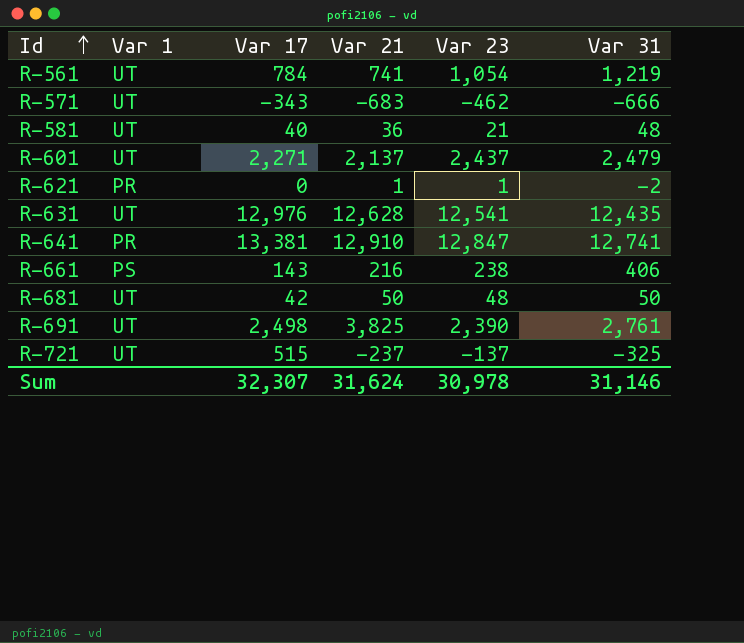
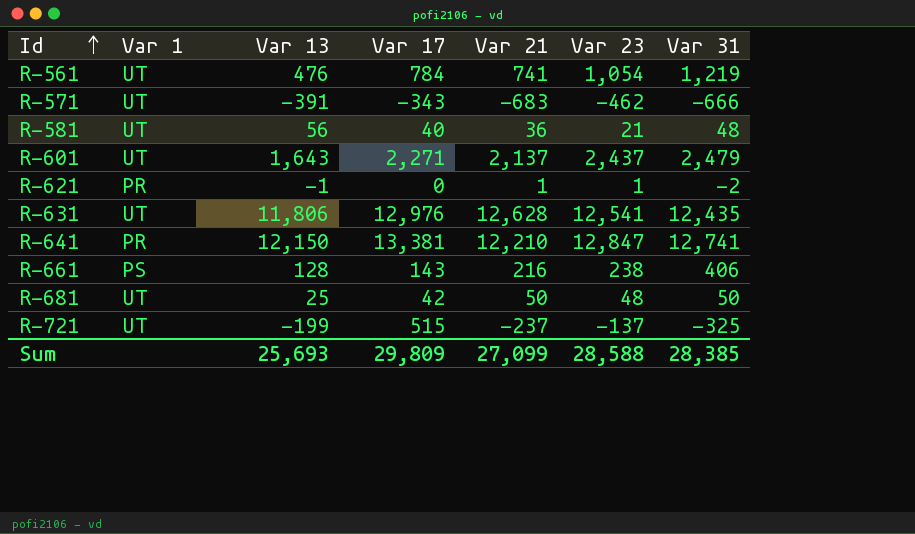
column Var 13 | position: none -> 3
row R-691: UT | 2,498 | 3,825 | 2,390 | 2,761 -> none
R-641 | Var 21: 12,910 -> 12,210
Sum | Var 17: 32,307 -> 29,809
Sum | Var 21: 31,624 -> 27,099
Sum | Var 23: 30,978 -> 28,588
Sum | Var 31: 31,146 -> 28,385

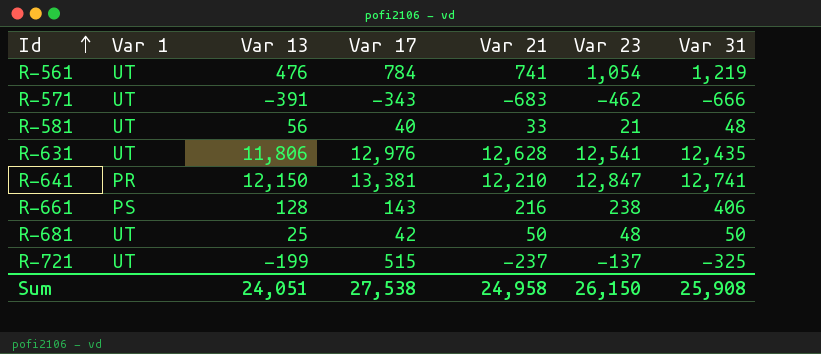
row R-601: UT | 1,643 | 2,271 | 2,137 | 2,437 | 2,479 -> none
row R-621: PR | -1 | 0 | 1 | 1 | -2 -> none
R-581 | Var 21: 36 -> 33
Sum | Var 13: 25,693 -> 24,051
Sum | Var 17: 29,809 -> 27,538
Sum | Var 21: 27,099 -> 24,958
Sum | Var 23: 28,588 -> 26,150
Sum | Var 31: 28,385 -> 25,908

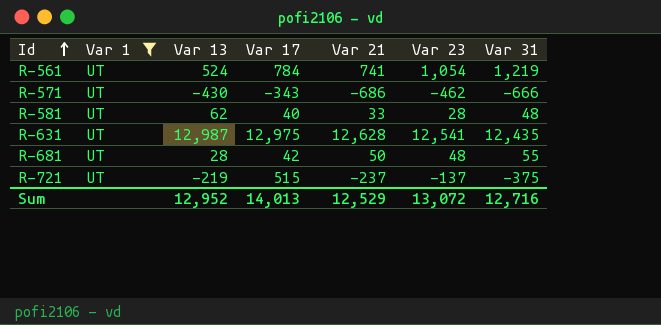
filter: none -> Var 1 = UT
R-561 | Var 13: 476 -> 524
R-571 | Var 13: -391 -> -430
R-571 | Var 21: -683 -> -686
R-581 | Var 13: 56 -> 62
R-581 | Var 23: 21 -> 28
R-631 | Var 13: 11,806 -> 12,987
R-631 | Var 17: 12,976 -> 12,975
R-681 | Var 13: 25 -> 28
R-681 | Var 31: 50 -> 55
R-721 | Var 13: -199 -> -219
R-721 | Var 31: -325 -> -375
Sum | Var 13: 24,051 -> 12,952
Sum | Var 17: 27,538 -> 14,013
Sum | Var 21: 24,958 -> 12,529
Sum | Var 23: 26,150 -> 13,072
Sum | Var 31: 25,908 -> 12,716

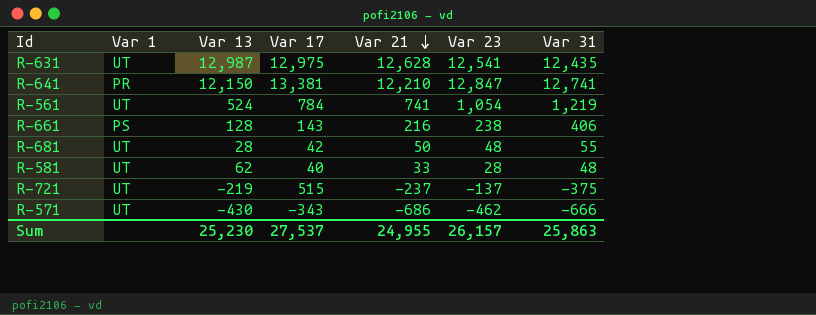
filter: Var 1 = UT -> none
row order: Id ascending -> Var 21 descending
Sum | Var 13: 12,952 -> 25,230
Sum | Var 17: 14,013 -> 27,537
Sum | Var 21: 12,529 -> 24,955
Sum | Var 23: 13,072 -> 26,157
Sum | Var 31: 12,716 -> 25,863

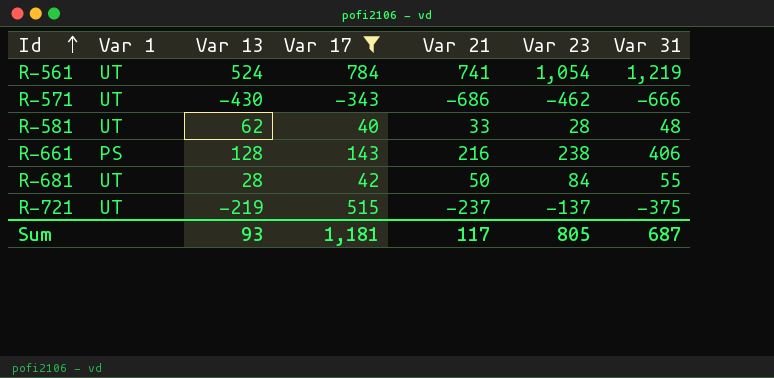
filter: none -> Var 17 <= 784
row order: Var 21 descending -> Id ascending
R-681 | Var 23: 48 -> 84
Sum | Var 13: 25,230 -> 93
Sum | Var 17: 27,537 -> 1,181
Sum | Var 21: 24,955 -> 117
Sum | Var 23: 26,157 -> 805
Sum | Var 31: 25,863 -> 687

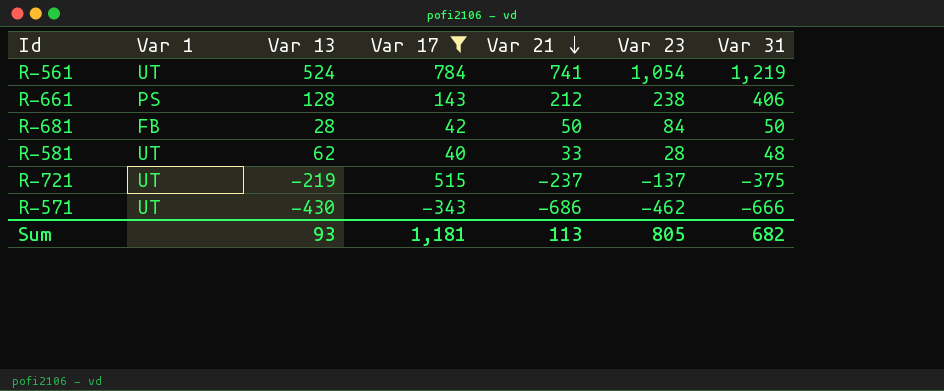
row order: Id ascending -> Var 21 descending
R-661 | Var 21: 216 -> 212
R-681 | Var 1: UT -> FB
R-681 | Var 31: 55 -> 50
Sum | Var 21: 117 -> 113
Sum | Var 31: 687 -> 682

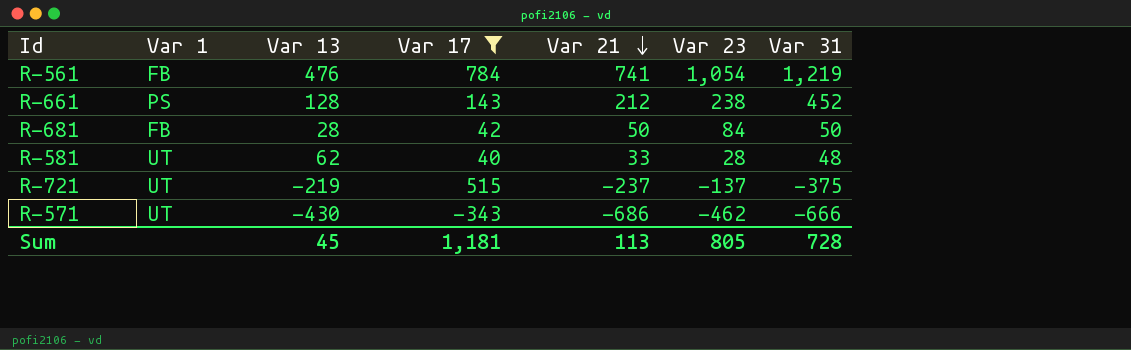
R-561 | Var 1: UT -> FB
R-561 | Var 13: 524 -> 476
R-661 | Var 31: 406 -> 452
Sum | Var 13: 93 -> 45
Sum | Var 31: 682 -> 728

